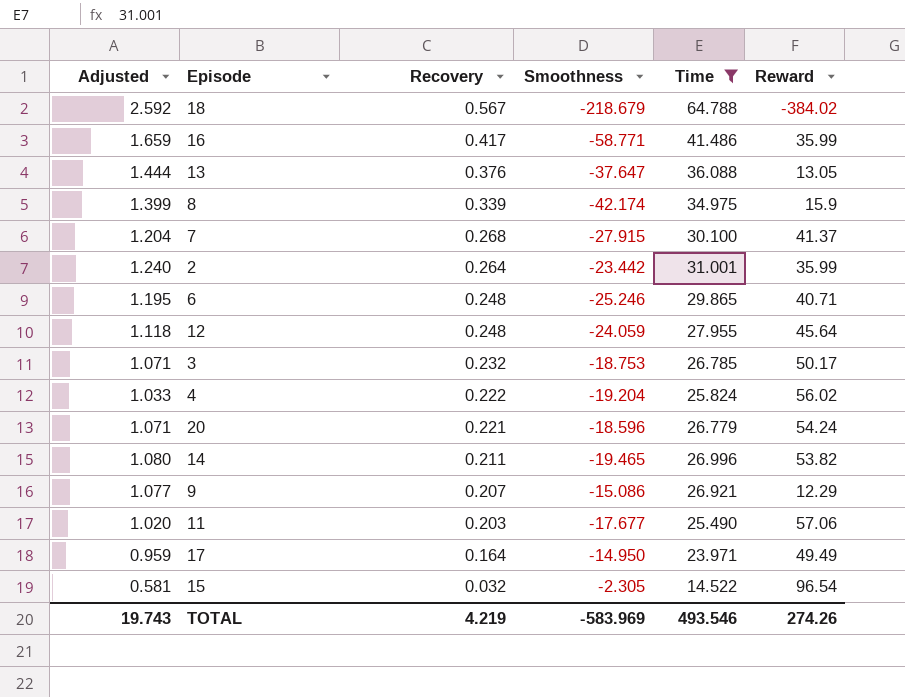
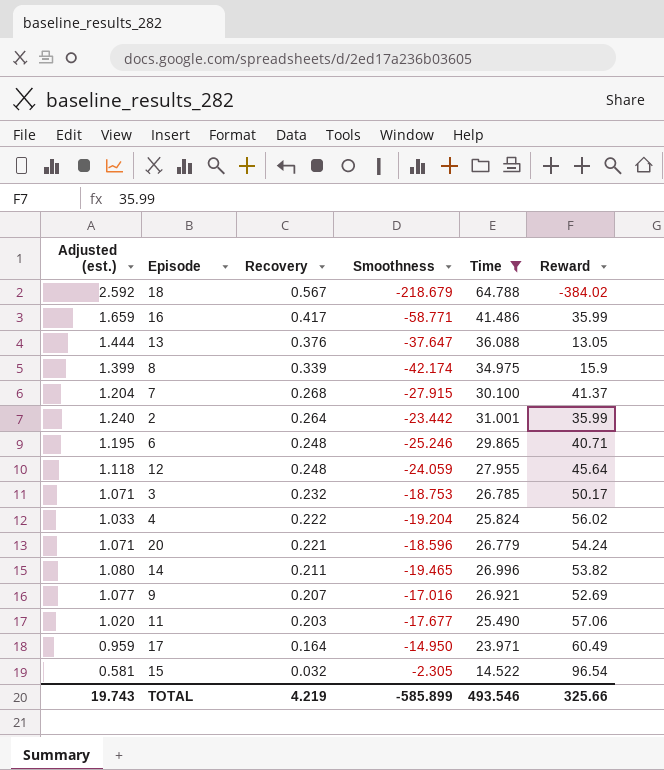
column name: Adjusted -> Adjusted (est.)
9 | Smoothness: -15.086 -> -17.016
9 | Reward: 12.29 -> 52.69
17 | Reward: 49.49 -> 60.49
TOTAL | Smoothness: -583.969 -> -585.899
TOTAL | Reward: 274.26 -> 325.66

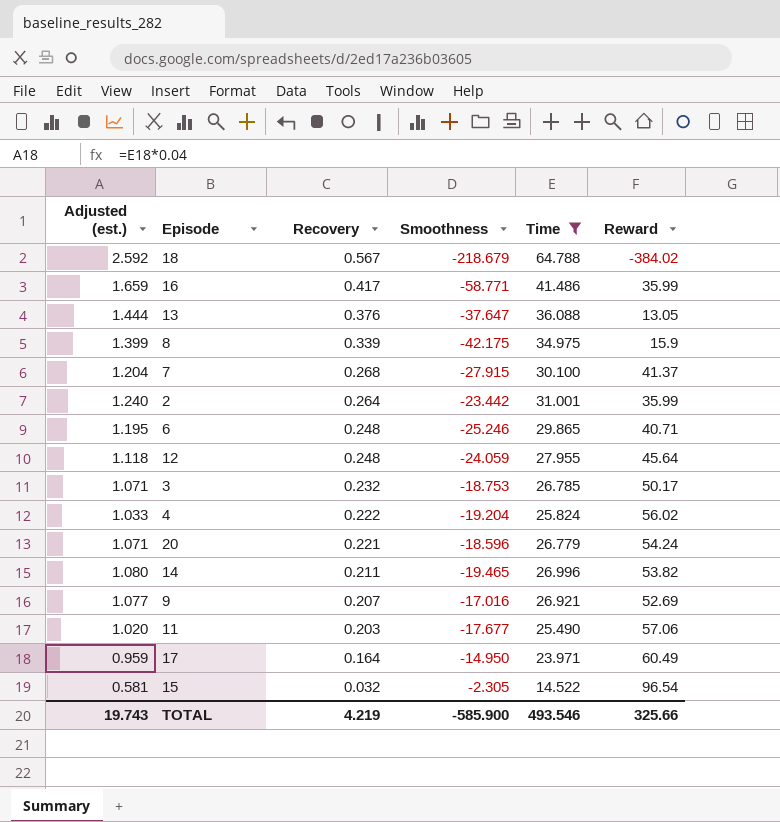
8 | Smoothness: -42.174 -> -42.175
TOTAL | Smoothness: -585.899 -> -585.900

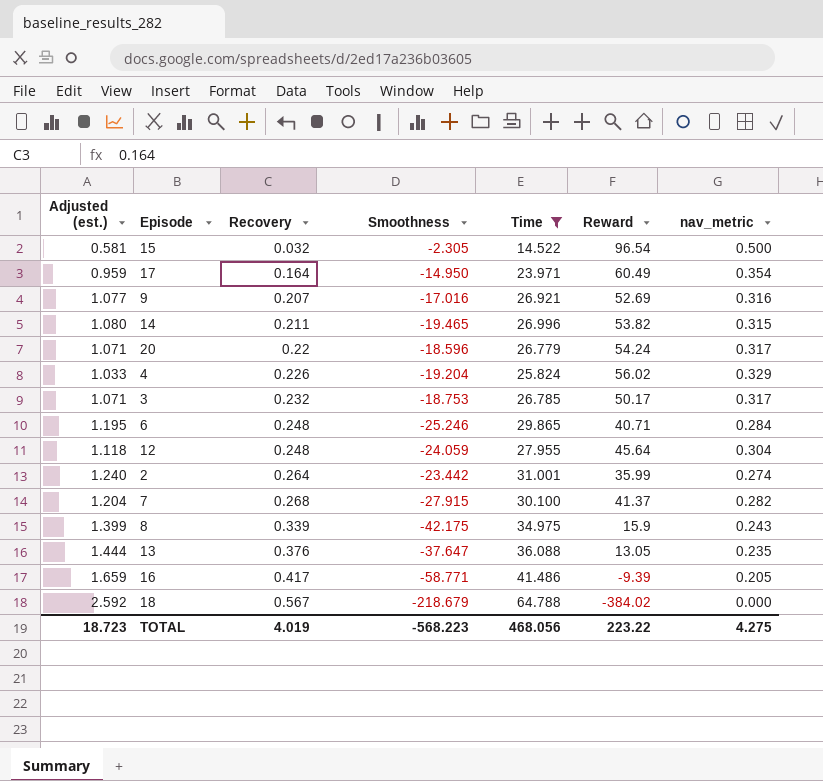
row order: Recovery descending -> Recovery ascending
column nav_metric | position: none -> 7
row 11: 1.020 | 0.203 | -17.677 | 25.490 | 57.06 -> none
20 | Recovery: 0.221 -> 0.22
4 | Recovery: 0.222 -> 0.226
16 | Reward: 35.99 -> -9.39
TOTAL | Adjusted (est.): 19.743 -> 18.723
TOTAL | Recovery: 4.219 -> 4.019
TOTAL | Smoothness: -585.900 -> -568.223
TOTAL | Time: 493.546 -> 468.056
TOTAL | Reward: 325.66 -> 223.22

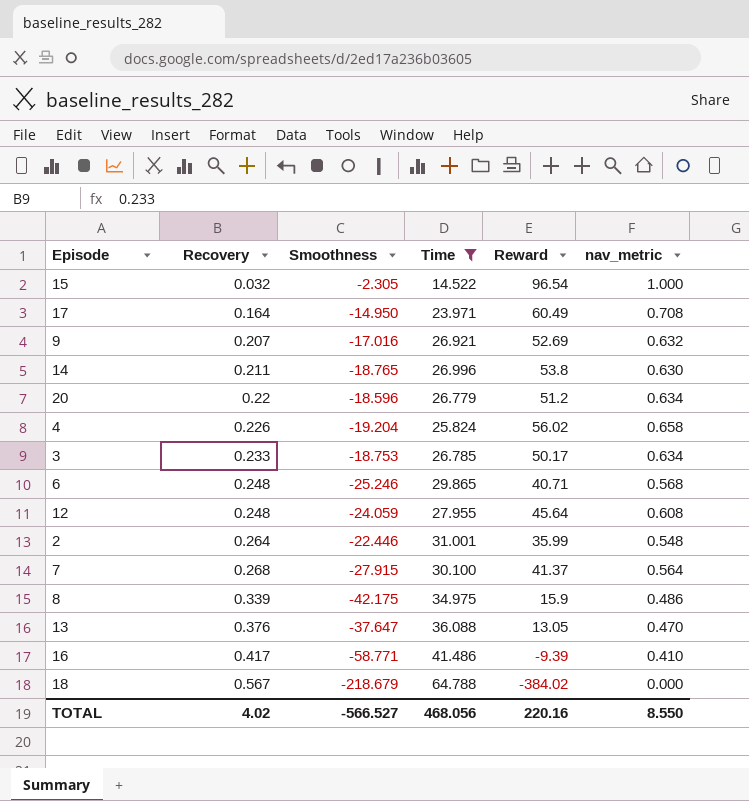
column Adjusted (est.) | formula: [Time] * 0.04 -> none
15 | nav_metric: 0.500 -> 1.000
17 | nav_metric: 0.354 -> 0.708
9 | nav_metric: 0.316 -> 0.632
14 | Smoothness: -19.465 -> -18.765
14 | Reward: 53.82 -> 53.8
14 | nav_metric: 0.315 -> 0.630
20 | Reward: 54.24 -> 51.2
20 | nav_metric: 0.317 -> 0.634
4 | nav_metric: 0.329 -> 0.658
3 | Recovery: 0.232 -> 0.233
3 | nav_metric: 0.317 -> 0.634
6 | nav_metric: 0.284 -> 0.568
12 | nav_metric: 0.304 -> 0.608
2 | Smoothness: -23.442 -> -22.446
2 | nav_metric: 0.274 -> 0.548
7 | nav_metric: 0.282 -> 0.564
8 | nav_metric: 0.243 -> 0.486
13 | nav_metric: 0.235 -> 0.470
16 | nav_metric: 0.205 -> 0.410
TOTAL | Recovery: 4.019 -> 4.02
TOTAL | Smoothness: -568.223 -> -566.527
TOTAL | Reward: 223.22 -> 220.16
TOTAL | nav_metric: 4.275 -> 8.550

